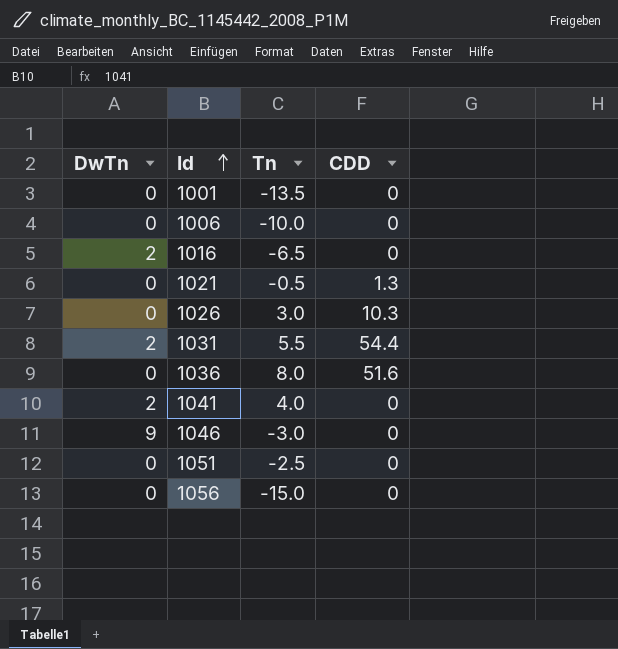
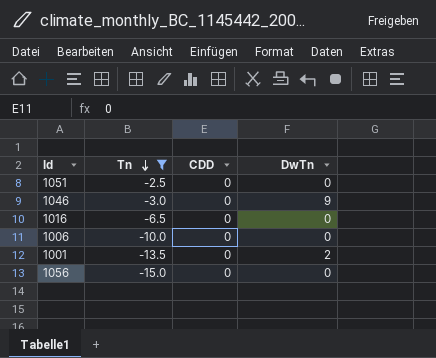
filter: none -> Tn <= -2.5
row order: Id ascending -> Tn descending
column DwTn | position: 1 -> 4
1016 | DwTn: 2 -> 0
1001 | DwTn: 0 -> 2

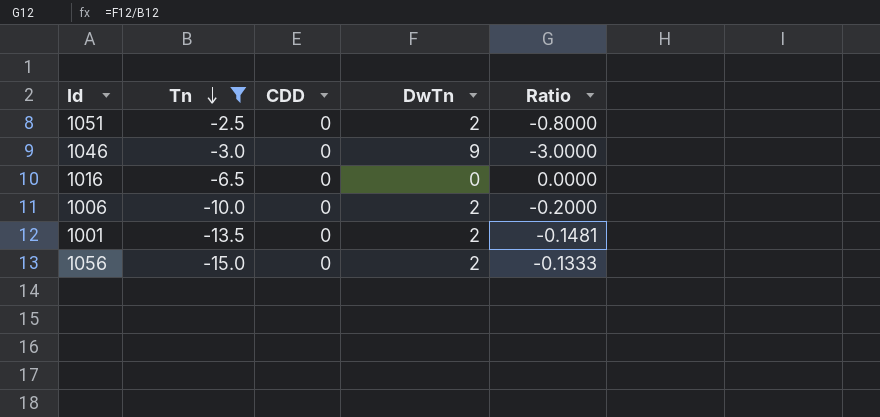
column Ratio | formula: none -> [DwTn] / [Tn]
1051 | DwTn: 0 -> 2
1006 | DwTn: 0 -> 2
1056 | DwTn: 0 -> 2

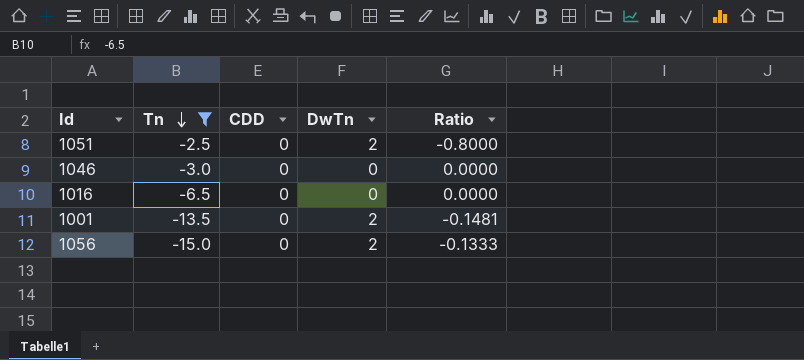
row 1006: -10.0 | 0 | 2 | -0.2000 -> none
1046 | DwTn: 9 -> 0
1046 | Ratio: -3.0000 -> 0.0000

